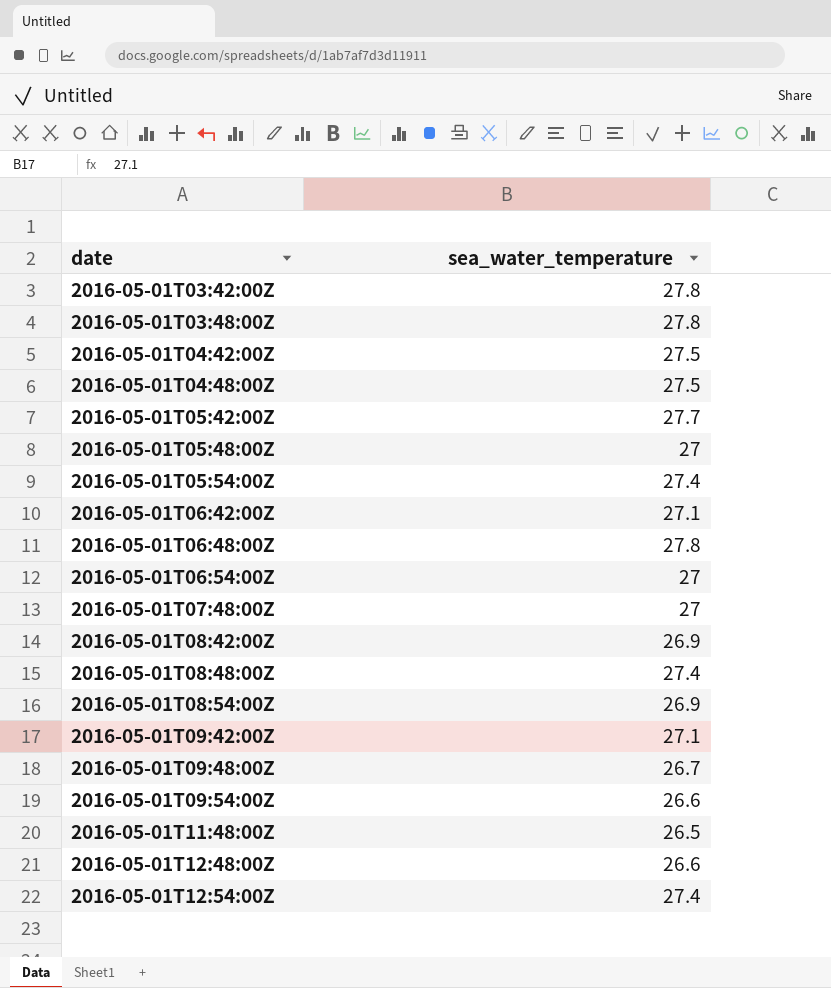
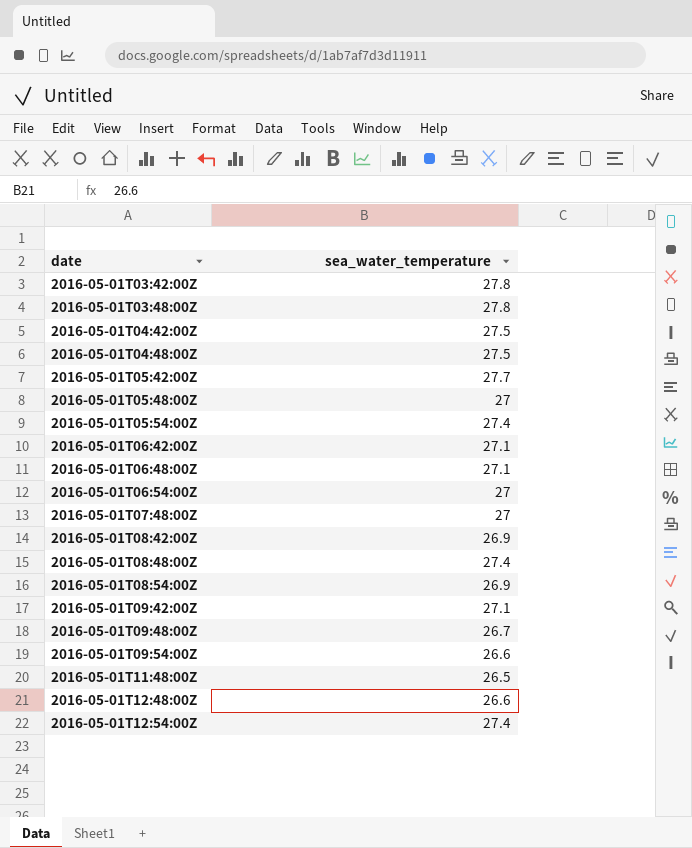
2016-05-01T06:48:00Z | sea_water_temperature: 27.8 -> 27.1

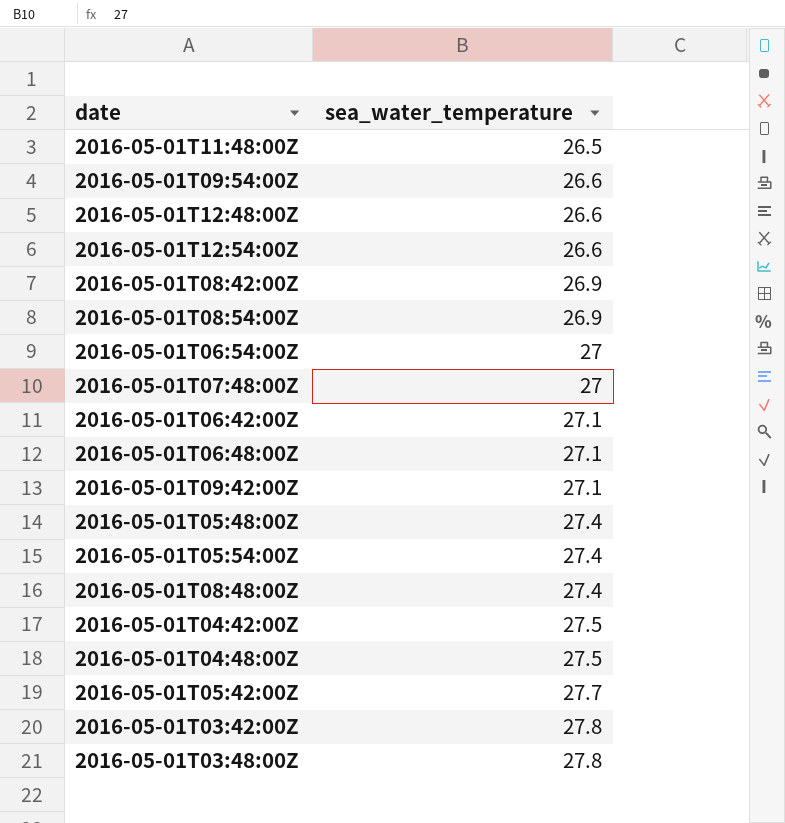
row order: date ascending -> sea_water_temperature ascending
row 2016-05-01T09:48:00Z: 26.7 -> none
2016-05-01T12:54:00Z | sea_water_temperature: 27.4 -> 26.6
2016-05-01T05:48:00Z | sea_water_temperature: 27 -> 27.4

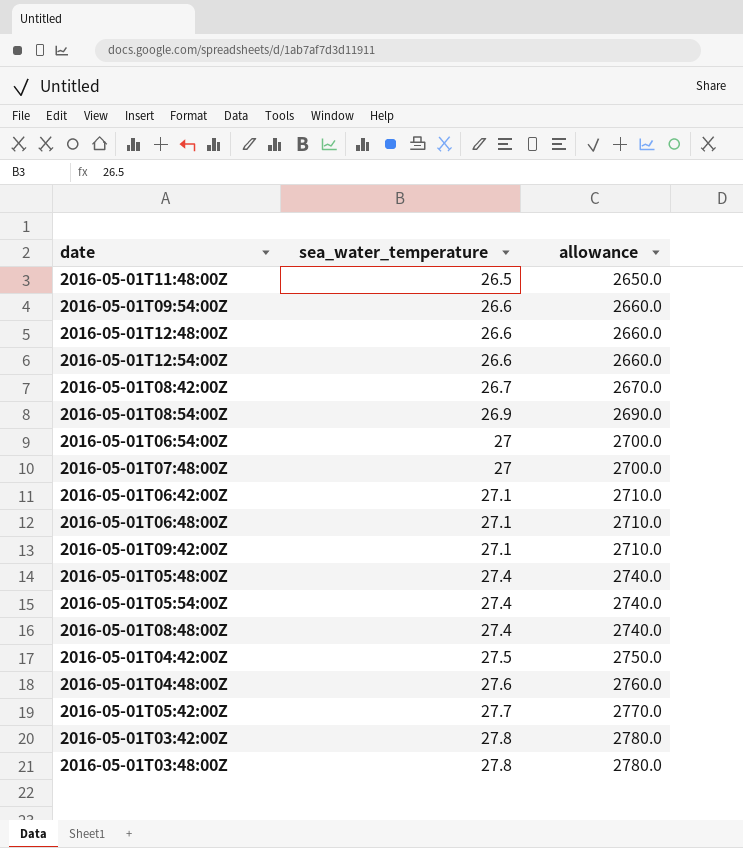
column allowance | formula: none -> [sea_water_temperature] * 100
2016-05-01T08:42:00Z | sea_water_temperature: 26.9 -> 26.7
2016-05-01T04:48:00Z | sea_water_temperature: 27.5 -> 27.6

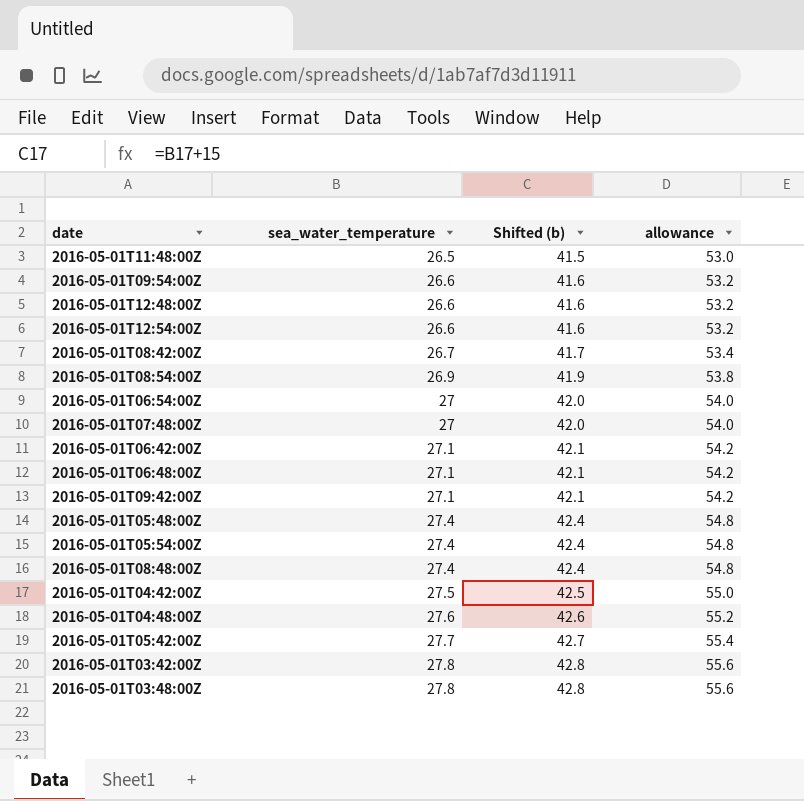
column Shifted (b) | formula: none -> [sea_water_temperature] + 15
column allowance | formula: [sea_water_temperature] * 100 -> [sea_water_temperature] * 2

